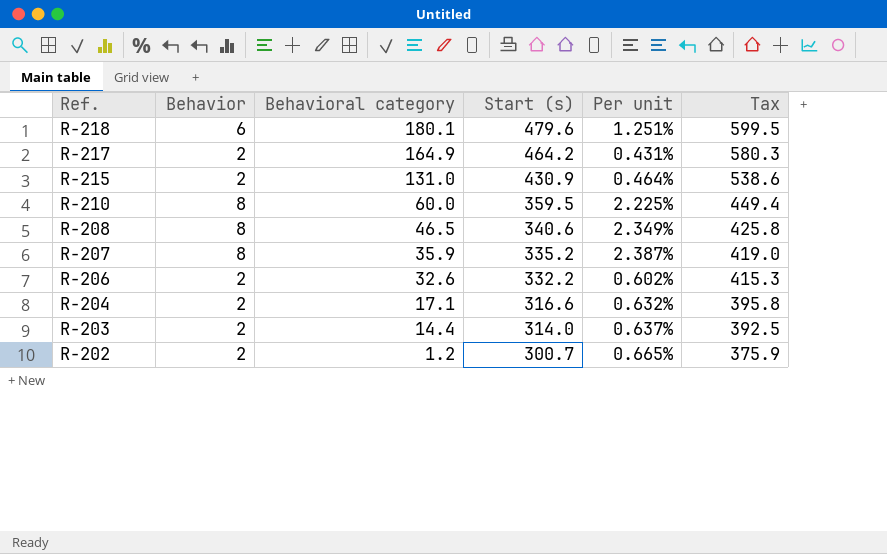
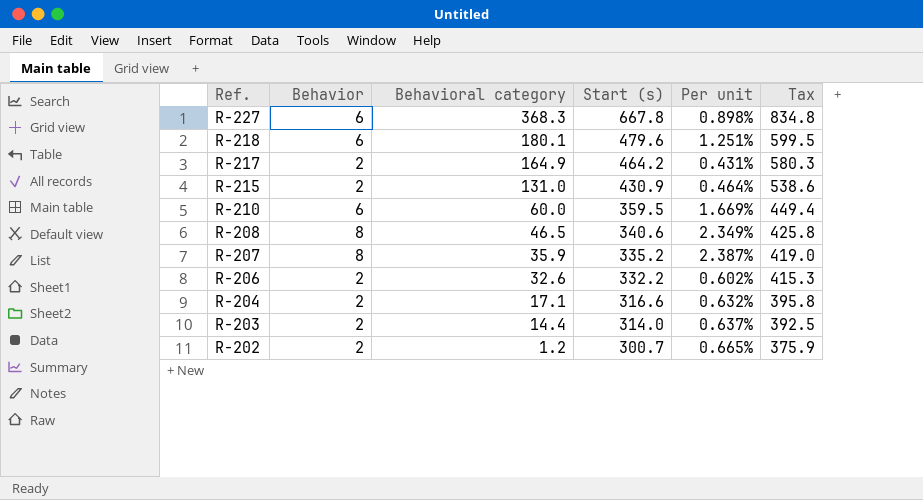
row R-227: none -> 6 | 368.3 | 667.8 | 0.898% | 834.8
R-210 | Behavior: 8 -> 6
R-210 | Per unit: 2.225% -> 1.669%

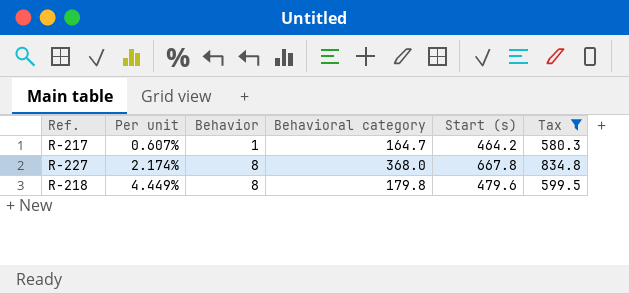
filter: none -> Tax >= 580.3
row order: Ref. descending -> Per unit ascending
column Per unit | formula: [Behavior] / [Start (s)] -> [Behavior] / [Behavioral category]
column Per unit | position: 5 -> 2
R-217 | Behavior: 2 -> 1
R-217 | Behavioral category: 164.9 -> 164.7
R-227 | Behavior: 6 -> 8
R-227 | Behavioral category: 368.3 -> 368.0
R-218 | Behavior: 6 -> 8
R-218 | Behavioral category: 180.1 -> 179.8

